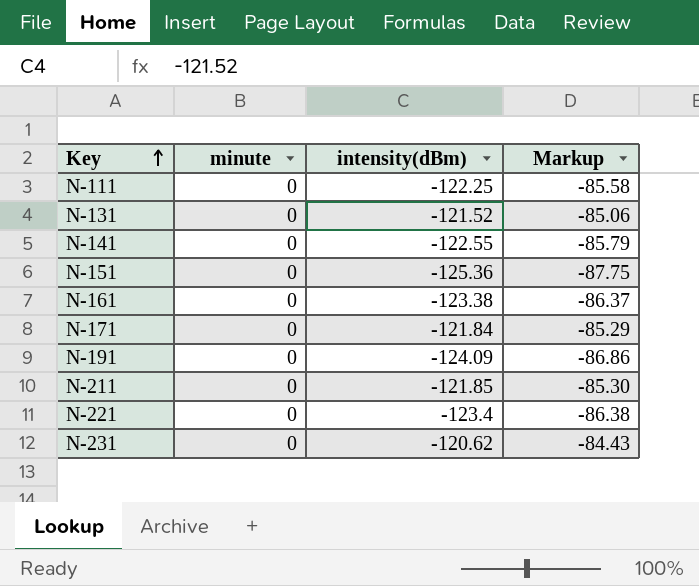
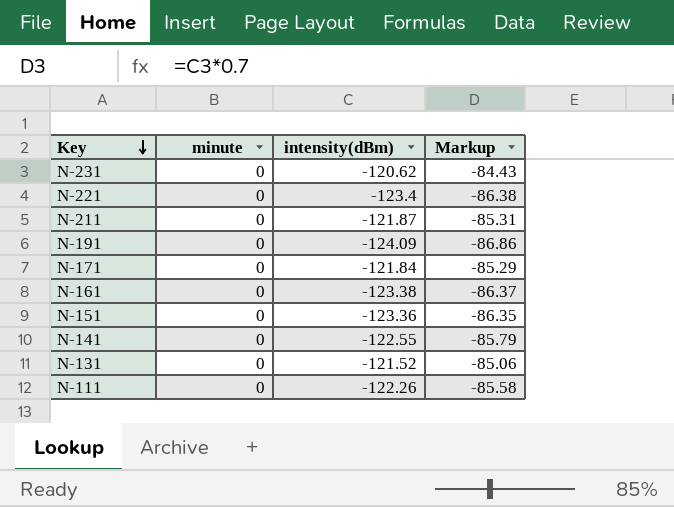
row order: Key ascending -> Key descending
N-211 | intensity(dBm): -121.85 -> -121.87
N-211 | Markup: -85.30 -> -85.31
N-151 | intensity(dBm): -125.36 -> -123.36
N-151 | Markup: -87.75 -> -86.35
N-111 | intensity(dBm): -122.25 -> -122.26

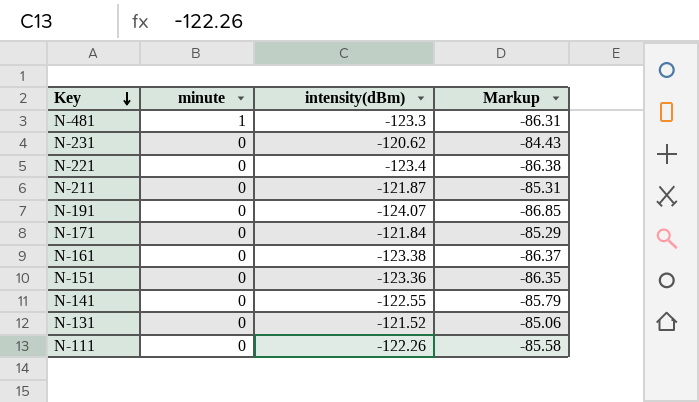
row N-481: none -> 1 | -123.3 | -86.31
N-191 | intensity(dBm): -124.09 -> -124.07
N-191 | Markup: -86.86 -> -86.85

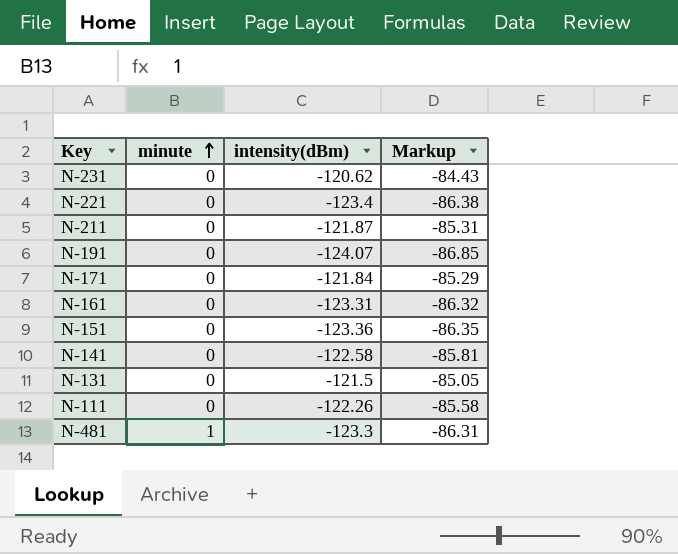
row order: Key descending -> minute ascending
N-161 | intensity(dBm): -123.38 -> -123.31
N-161 | Markup: -86.37 -> -86.32
N-141 | intensity(dBm): -122.55 -> -122.58
N-141 | Markup: -85.79 -> -85.81
N-131 | intensity(dBm): -121.52 -> -121.5
N-131 | Markup: -85.06 -> -85.05

